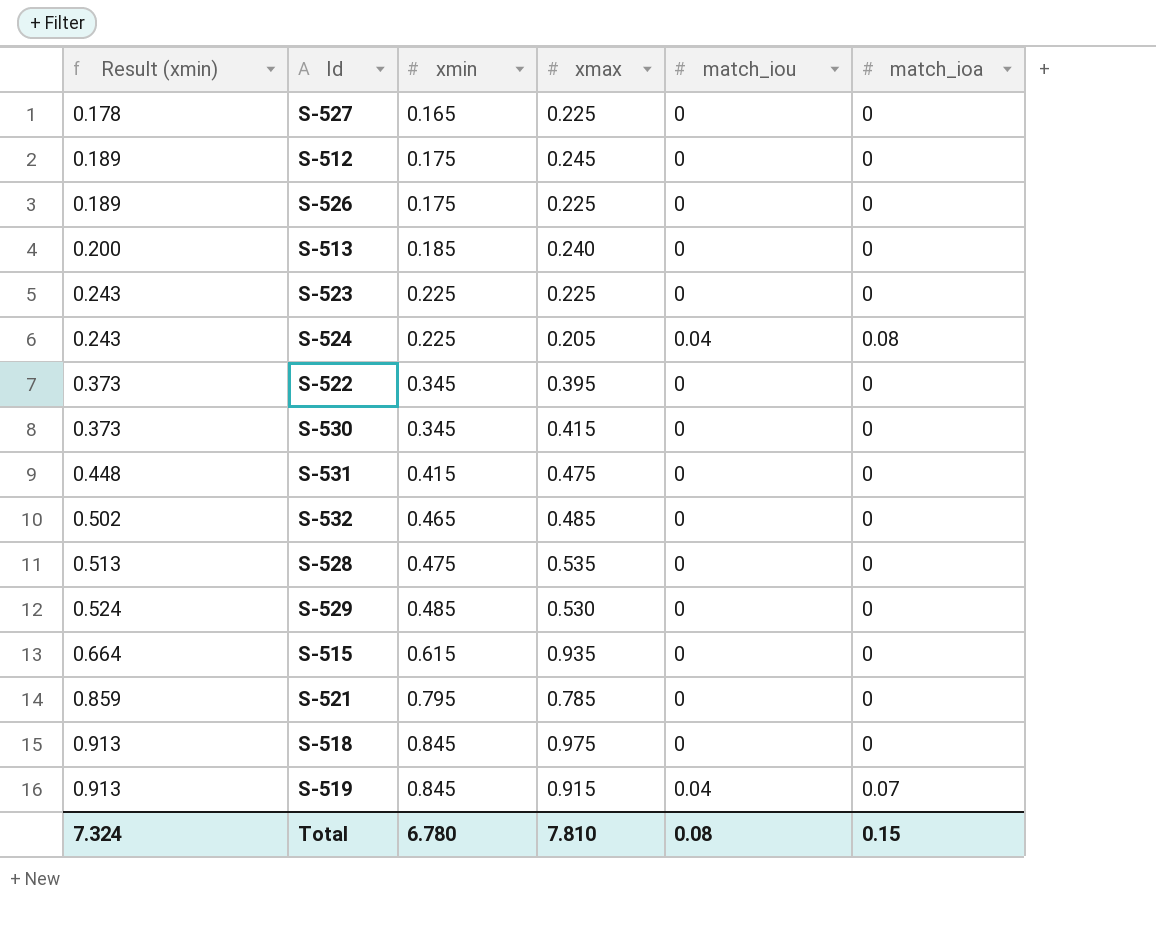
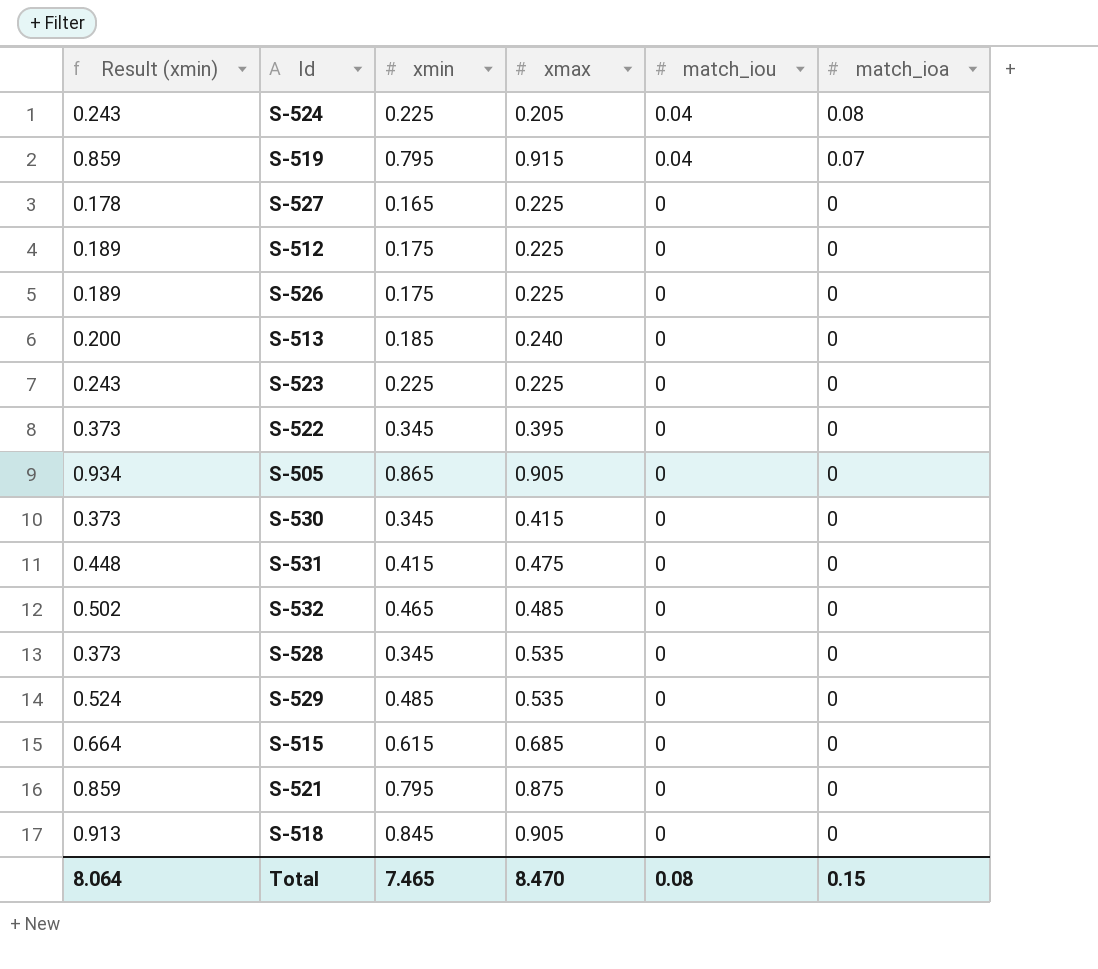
row order: Result (xmin) ascending -> match_iou descending
S-519 | Result (xmin): 0.913 -> 0.859
S-519 | xmin: 0.845 -> 0.795
S-512 | xmax: 0.245 -> 0.225
row S-505: none -> 0.934 | 0.865 | 0.905 | 0 | 0
S-528 | Result (xmin): 0.513 -> 0.373
S-528 | xmin: 0.475 -> 0.345
S-529 | xmax: 0.530 -> 0.535
S-515 | xmax: 0.935 -> 0.685
S-521 | xmax: 0.785 -> 0.875
S-518 | xmax: 0.975 -> 0.905
Total | Result (xmin): 7.324 -> 8.064
Total | xmin: 6.780 -> 7.465
Total | xmax: 7.810 -> 8.470

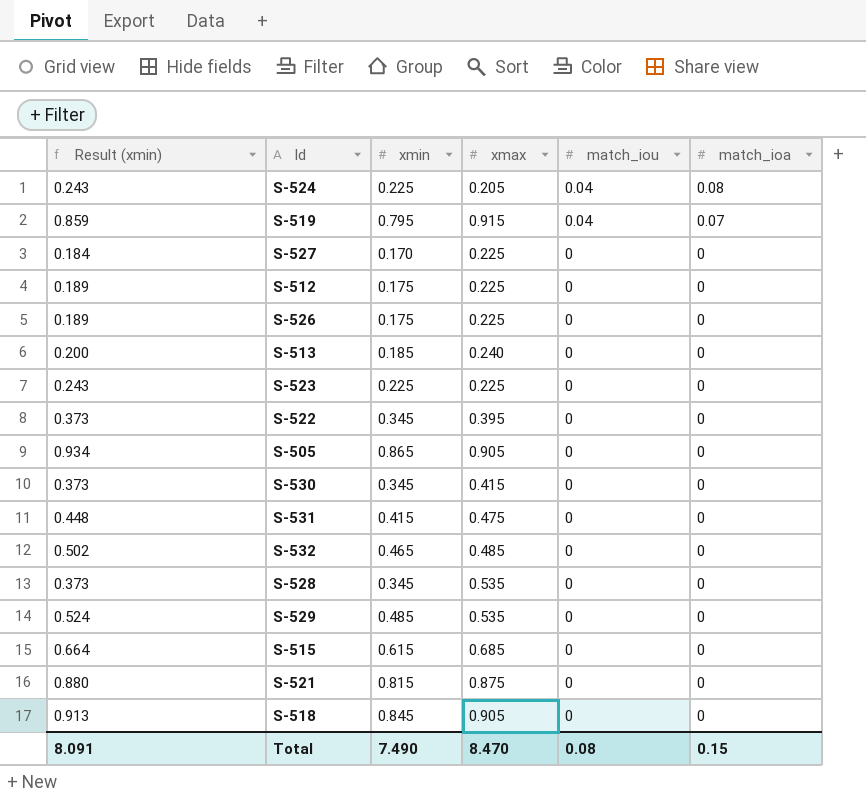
S-527 | Result (xmin): 0.178 -> 0.184
S-527 | xmin: 0.165 -> 0.170
S-521 | Result (xmin): 0.859 -> 0.880
S-521 | xmin: 0.795 -> 0.815
Total | Result (xmin): 8.064 -> 8.091
Total | xmin: 7.465 -> 7.490

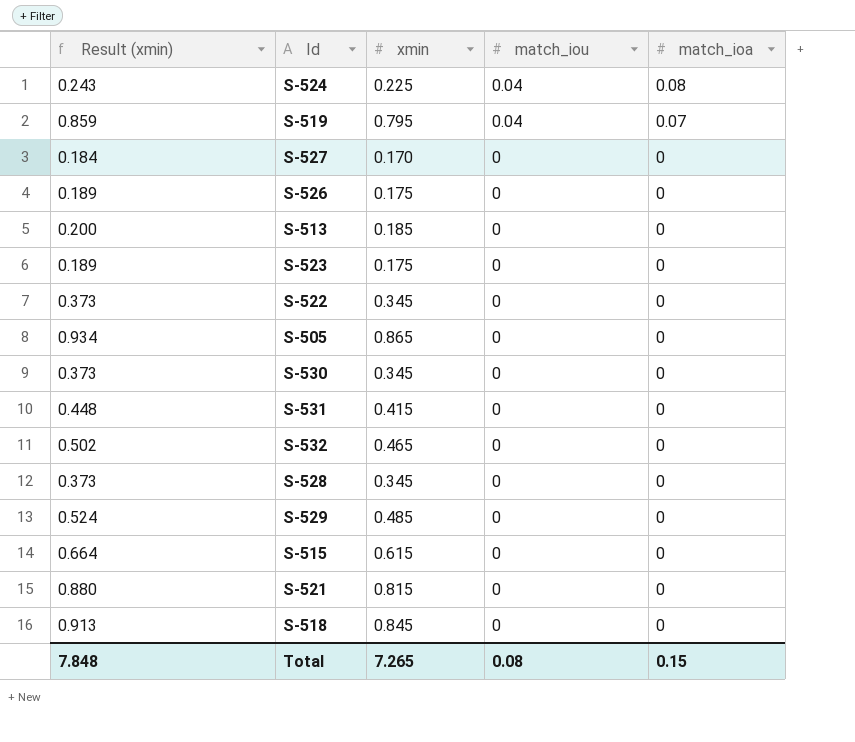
column xmax | position: 4 -> none
row S-512: 0.189 | 0.175 | 0.225 | 0 | 0 -> none
S-523 | Result (xmin): 0.243 -> 0.189
S-523 | xmin: 0.225 -> 0.175
Total | Result (xmin): 8.091 -> 7.848
Total | xmin: 7.490 -> 7.265

